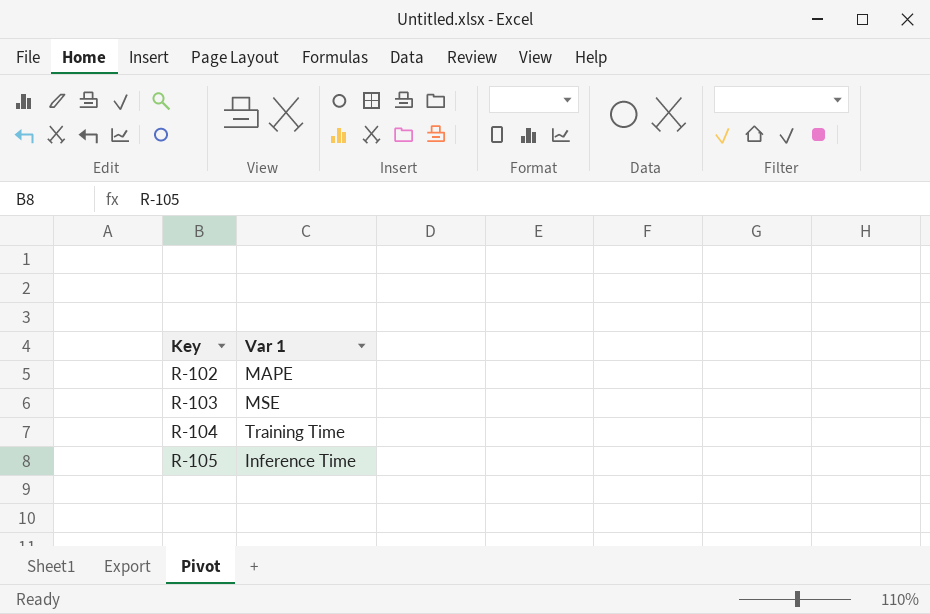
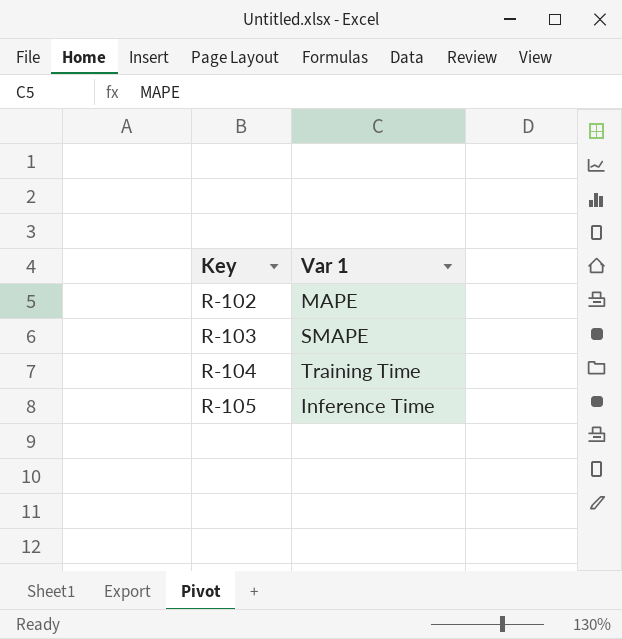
R-103 | Var 1: MSE -> SMAPE

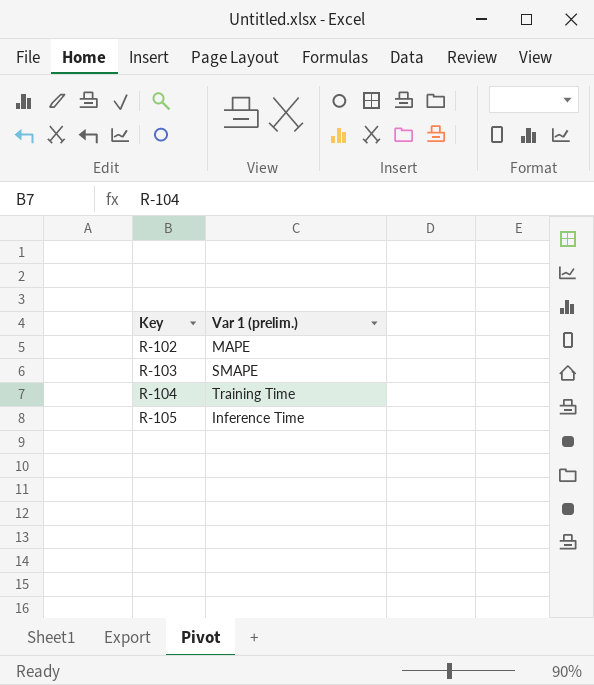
column name: Var 1 -> Var 1 (prelim.)

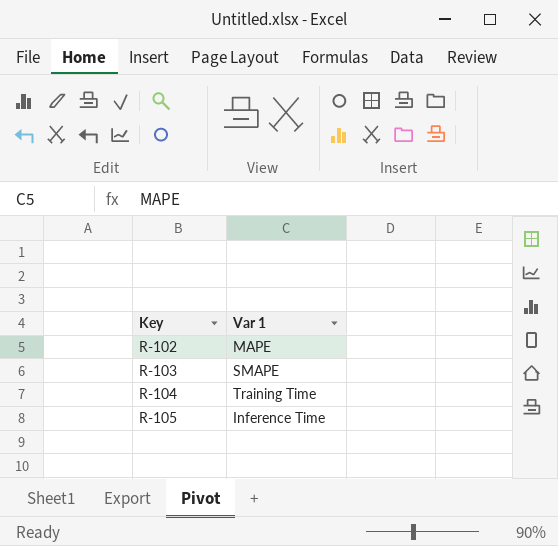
column name: Var 1 (prelim.) -> Var 1

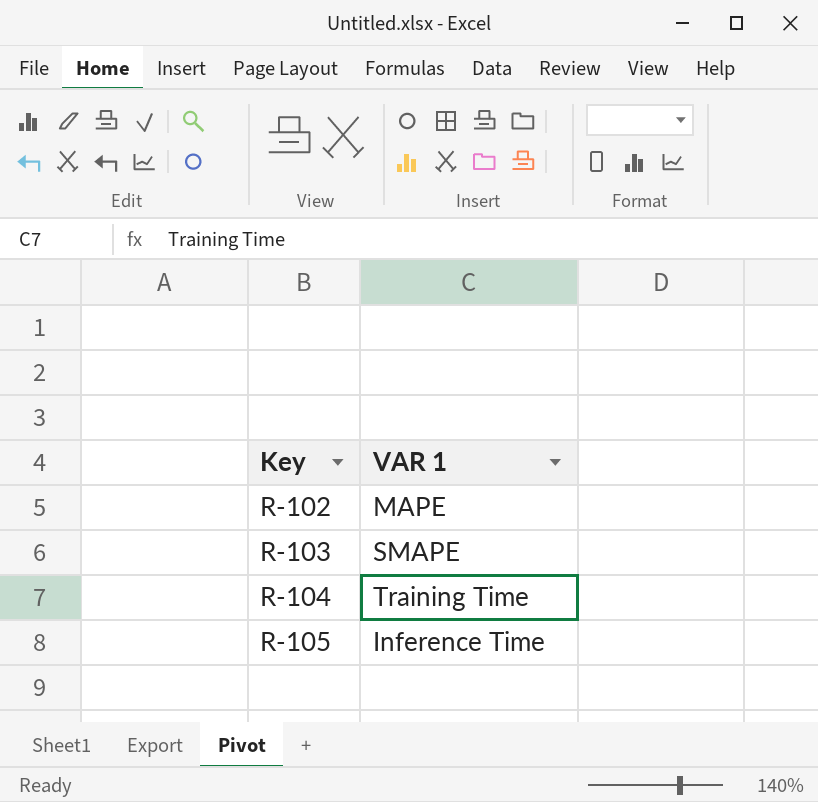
column name: Var 1 -> VAR 1

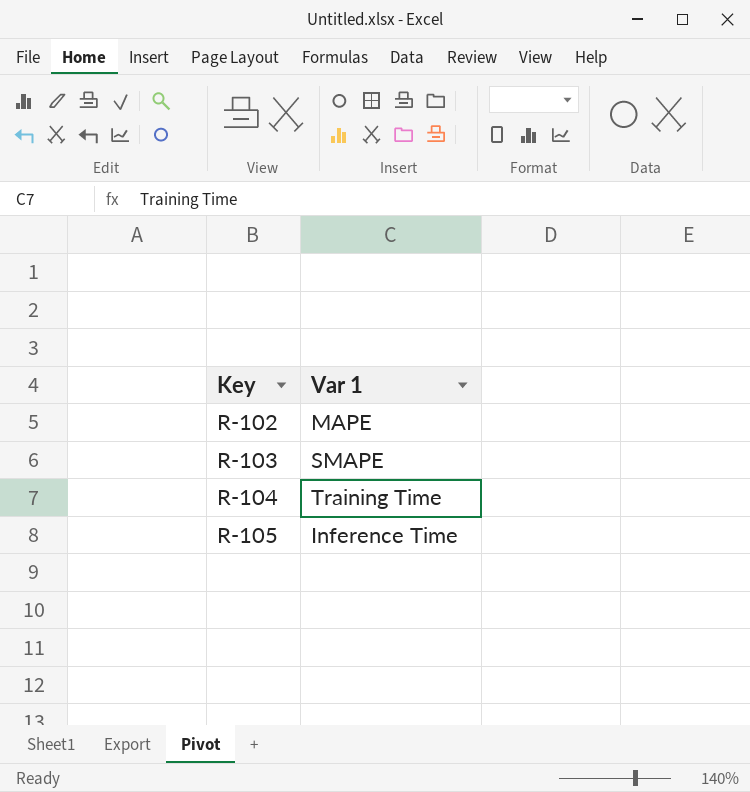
column name: VAR 1 -> Var 1

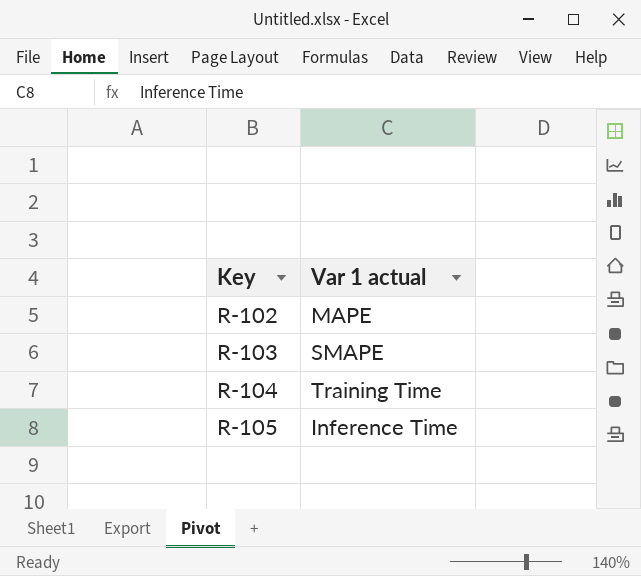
column name: Var 1 -> Var 1 actual

